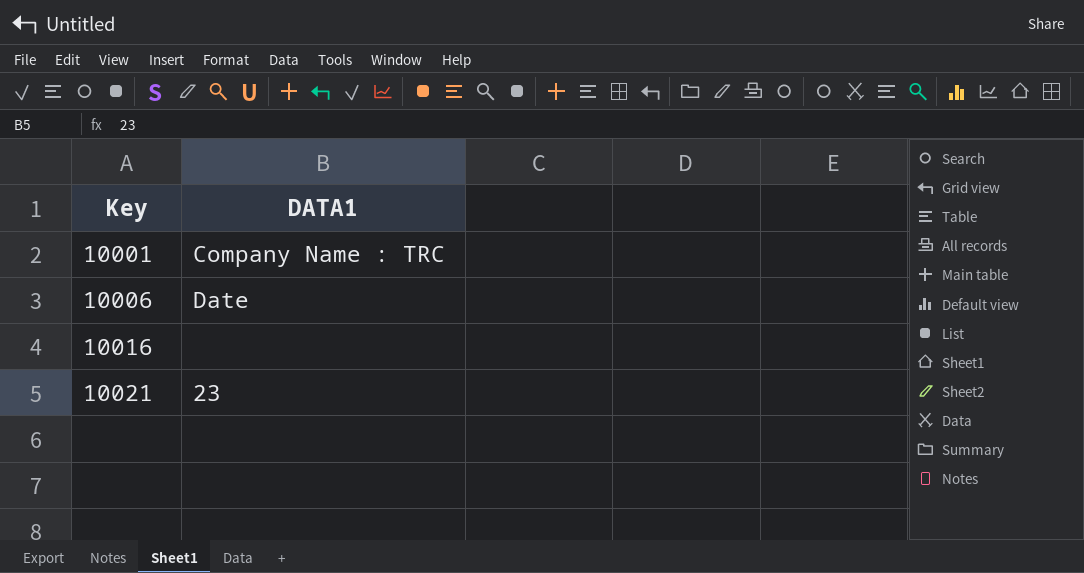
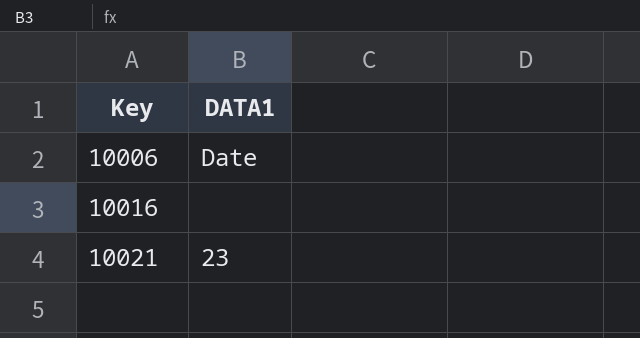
row 10001: Company Name : TRC -> none

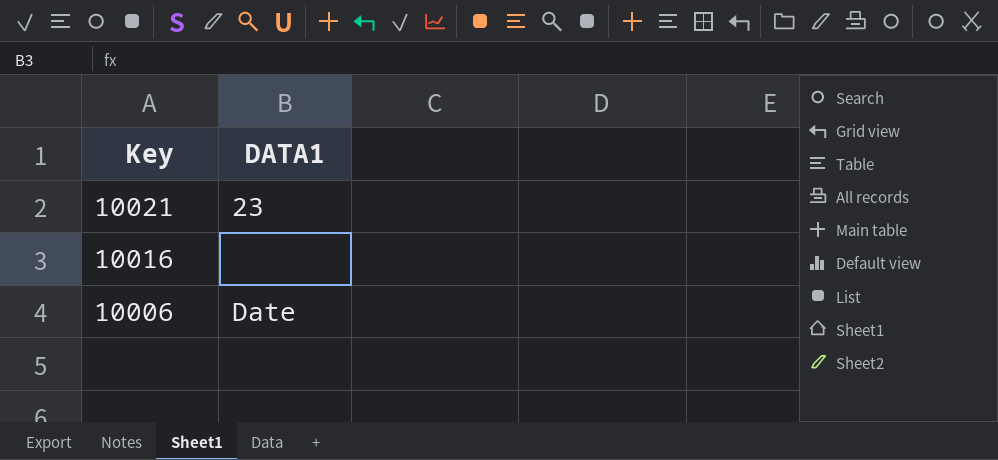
row order: Key ascending -> Key descending

